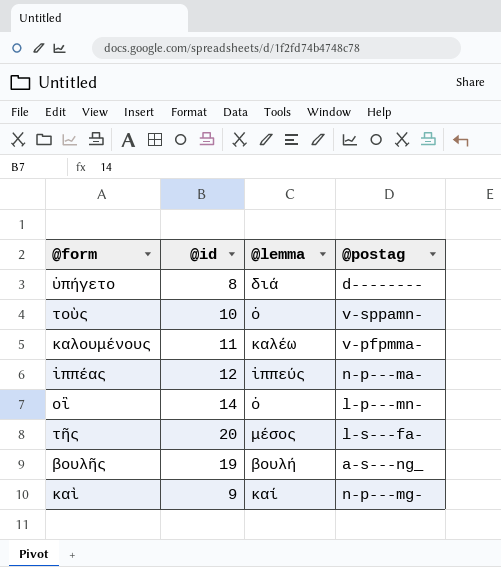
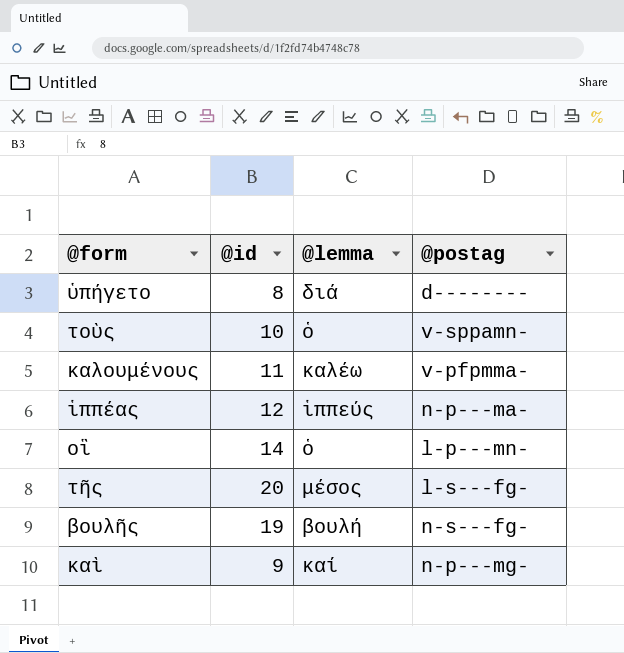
τῆς | @postag: l-s---fa- -> l-s---fg-
βουλῆς | @postag: a-s---ng_ -> n-s---fg-

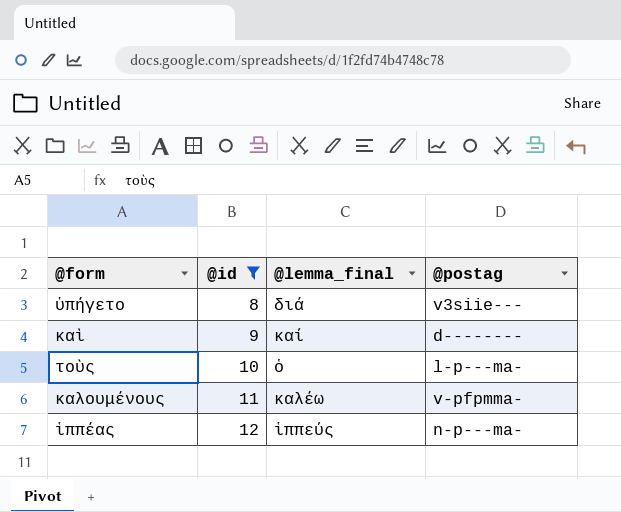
filter: none -> @id <= 12
row order: none -> @id ascending
column name: @lemma -> @lemma_final
ὑπήγετο | @postag: d-------- -> v3siie---
καὶ | @postag: n-p---mg- -> d--------
τοὺς | @postag: v-sppamn- -> l-p---ma-

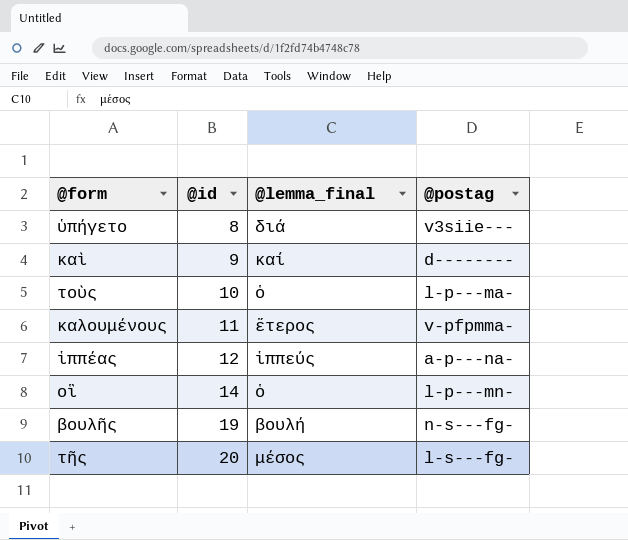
filter: @id <= 12 -> none
καλουμένους | @lemma_final: καλέω -> ἕτερος
ἱππέας | @postag: n-p---ma- -> a-p---na-

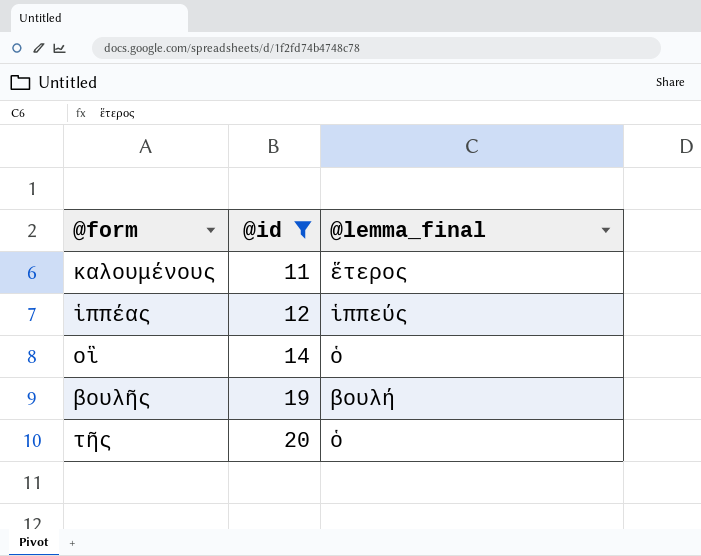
filter: none -> @id >= 11
column @postag | position: 4 -> none
τῆς | @lemma_final: μέσος -> ὁ

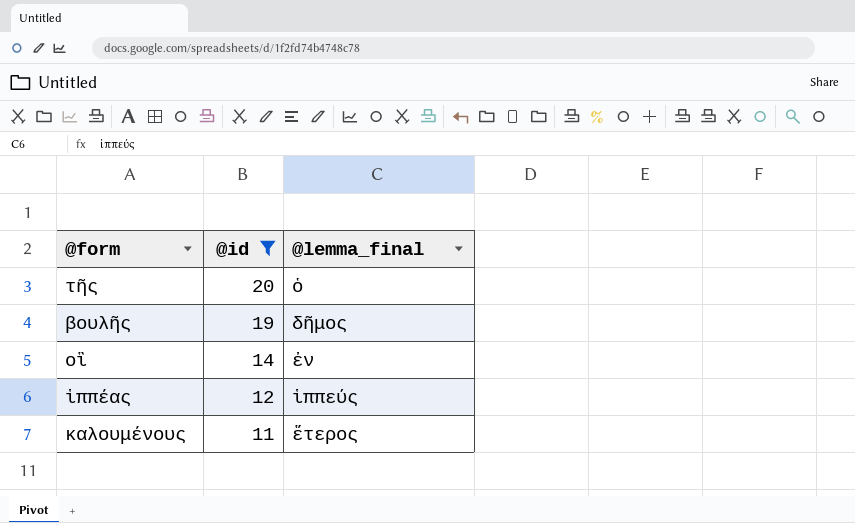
row order: @id ascending -> @id descending
βουλῆς | @lemma_final: βουλή -> δῆμος
οἳ | @lemma_final: ὁ -> ἐν

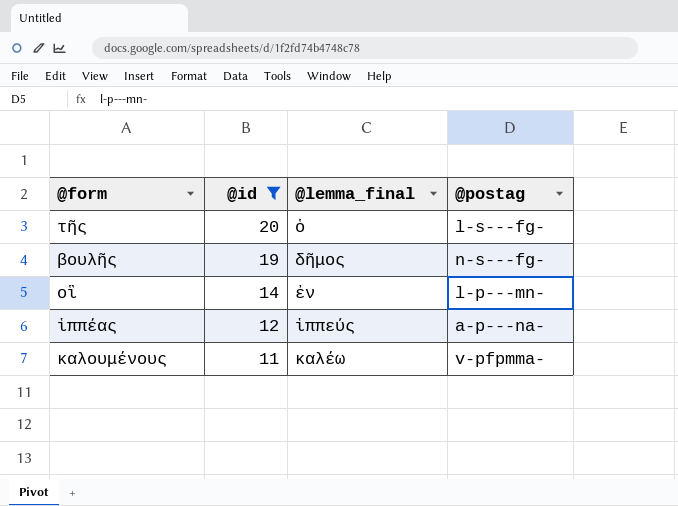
column @postag | position: none -> 4
καλουμένους | @lemma_final: ἕτερος -> καλέω

